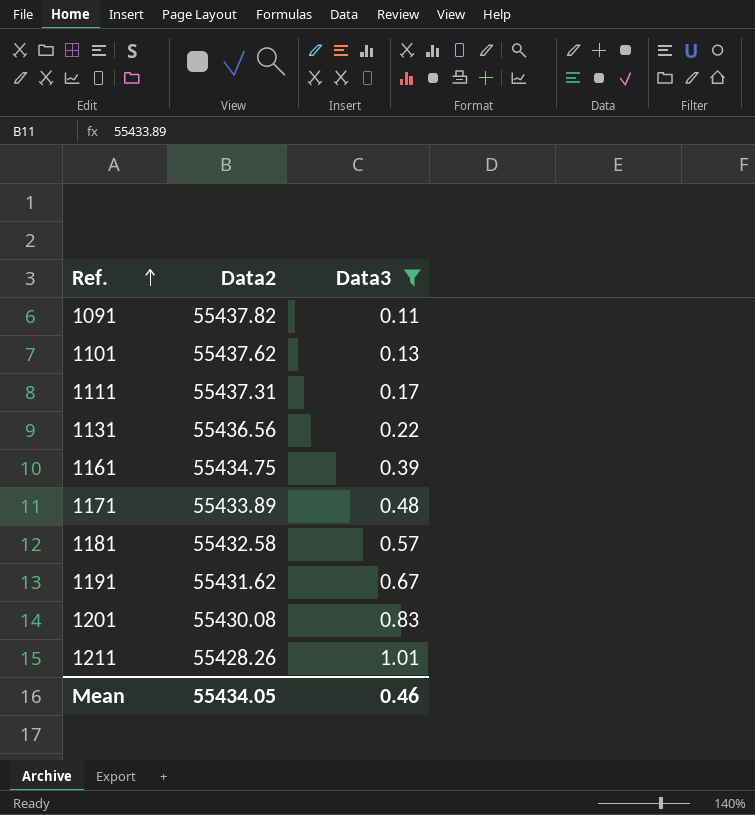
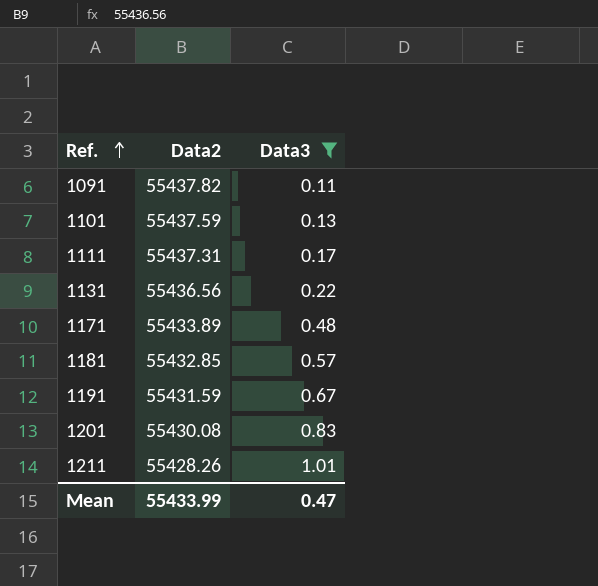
row 1161: 55434.75 | 0.39 -> none
1101 | Data2: 55437.62 -> 55437.59
1181 | Data2: 55432.58 -> 55432.85
1191 | Data2: 55431.62 -> 55431.59
Mean | Data2: 55434.05 -> 55433.99
Mean | Data3: 0.46 -> 0.47

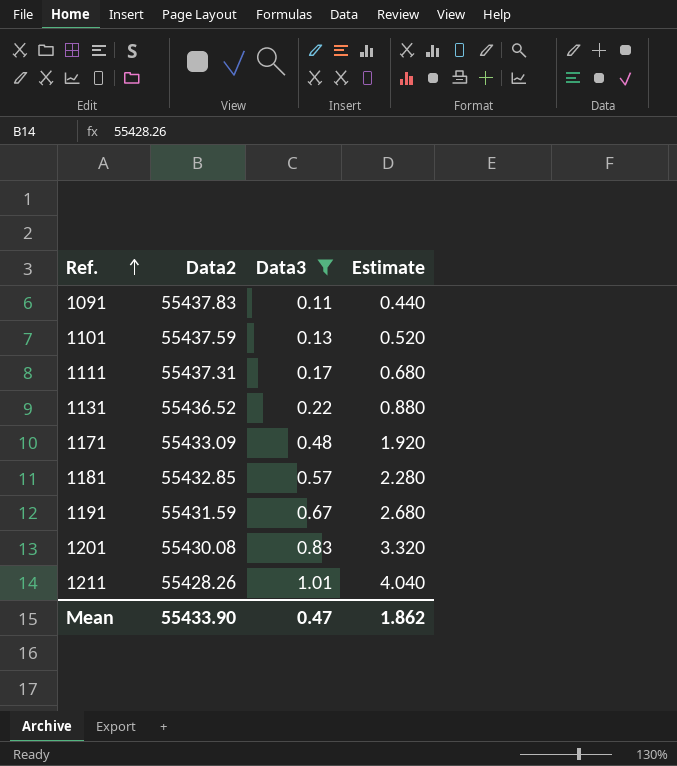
column Estimate | formula: none -> [Data3] * 4
1091 | Data2: 55437.82 -> 55437.83
1131 | Data2: 55436.56 -> 55436.52
1171 | Data2: 55433.89 -> 55433.09
Mean | Data2: 55433.99 -> 55433.90

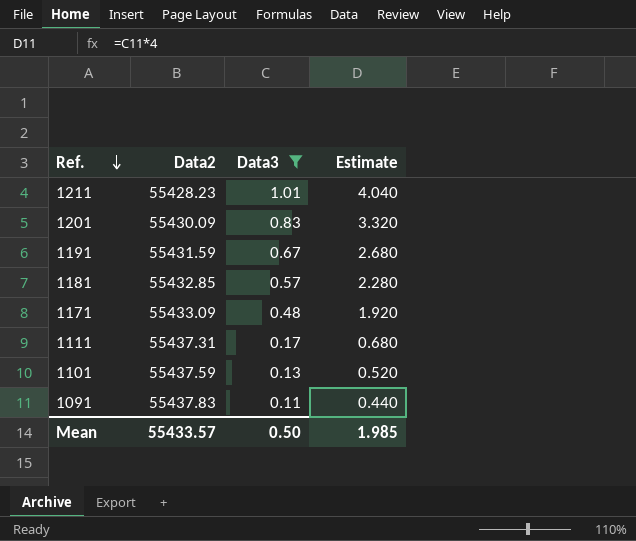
row order: Ref. ascending -> Ref. descending
row 1131: 55436.52 | 0.22 | 0.880 -> none
1211 | Data2: 55428.26 -> 55428.23
1201 | Data2: 55430.08 -> 55430.09
Mean | Data2: 55433.90 -> 55433.57
Mean | Data3: 0.47 -> 0.50
Mean | Estimate: 1.862 -> 1.985

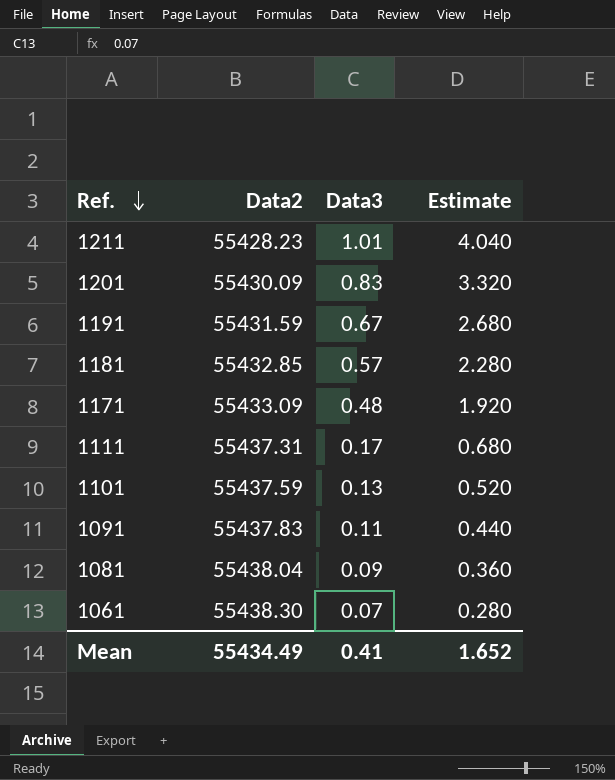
filter: Data3 >= 0.11 -> none
Mean | Data2: 55433.57 -> 55434.49
Mean | Data3: 0.50 -> 0.41
Mean | Estimate: 1.985 -> 1.652

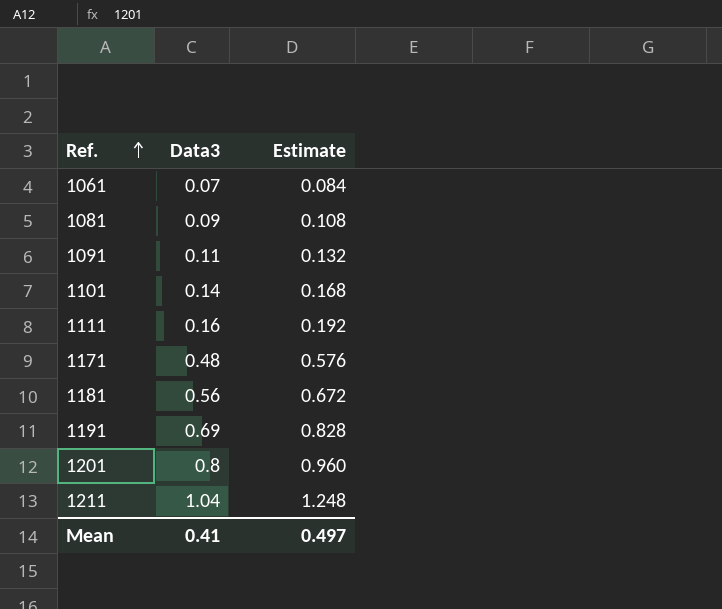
row order: Ref. descending -> Ref. ascending
column Data2 | position: 2 -> none
column Estimate | formula: [Data3] * 4 -> [Data3] * 1.2
1101 | Data3: 0.13 -> 0.14
1111 | Data3: 0.17 -> 0.16
1181 | Data3: 0.57 -> 0.56
1191 | Data3: 0.67 -> 0.69
1201 | Data3: 0.83 -> 0.8
1211 | Data3: 1.01 -> 1.04
Mean | Estimate: 1.652 -> 0.497

